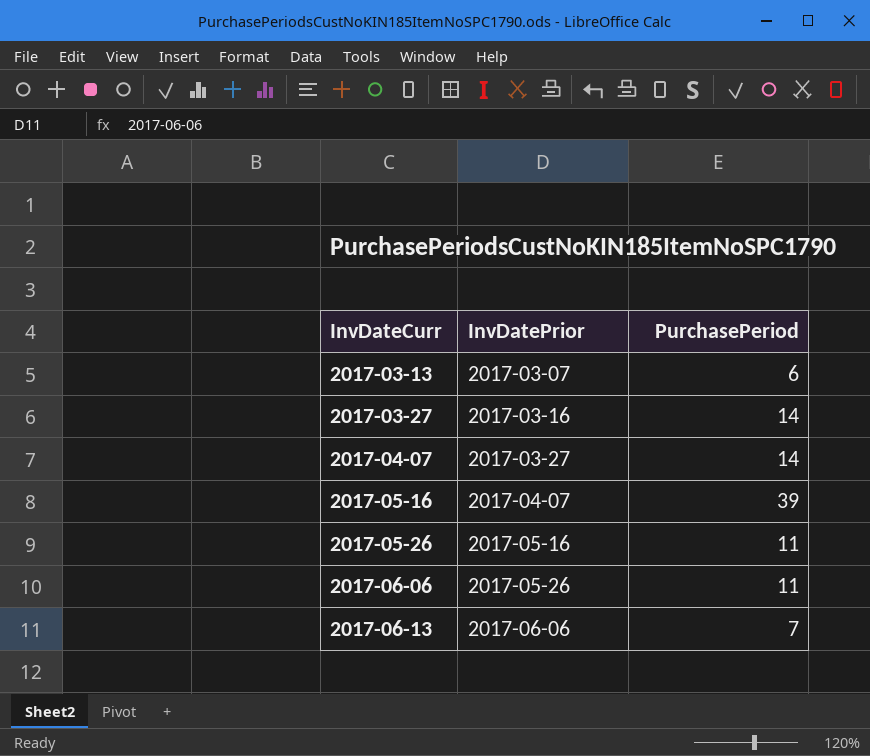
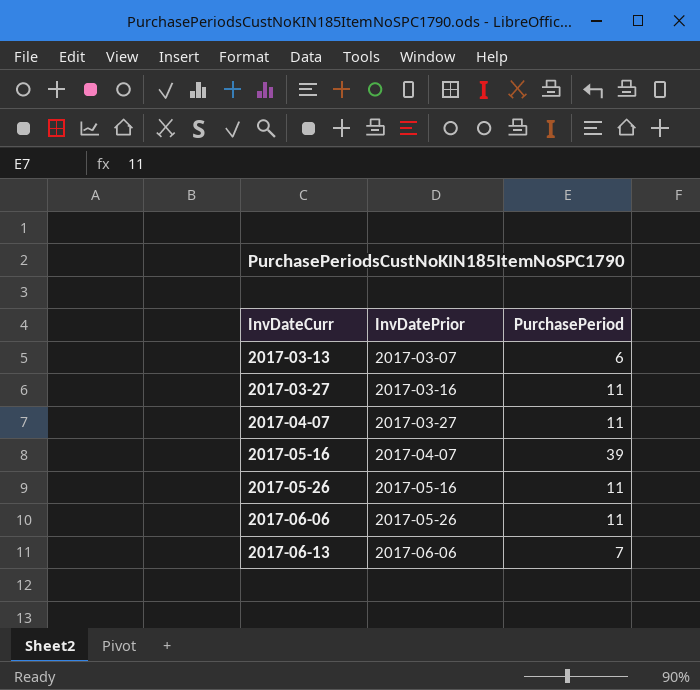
2017-03-27 | PurchasePeriod: 14 -> 11
2017-04-07 | PurchasePeriod: 14 -> 11

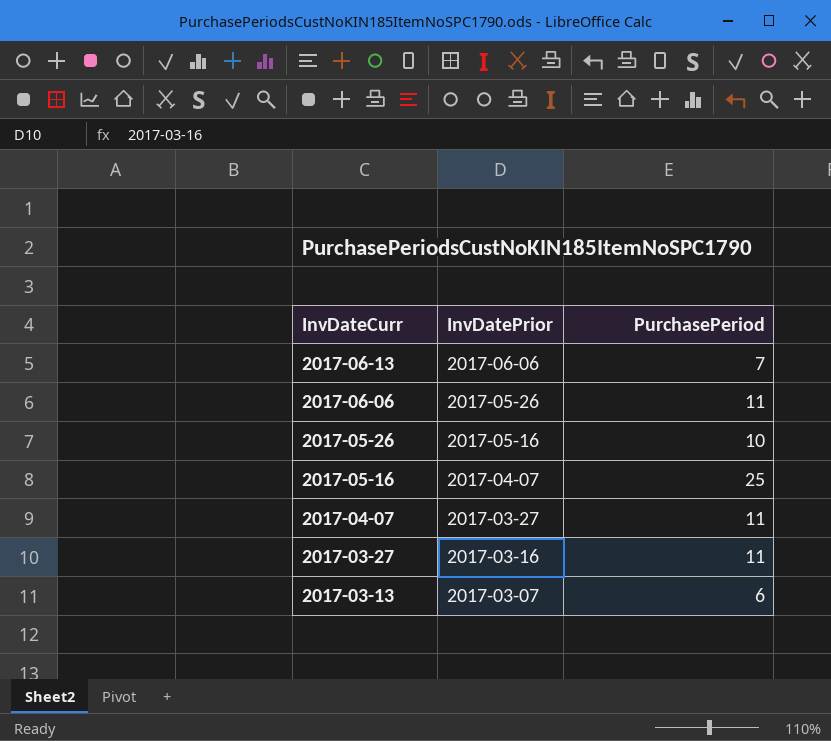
row order: InvDateCurr ascending -> InvDateCurr descending
2017-05-26 | PurchasePeriod: 11 -> 10
2017-05-16 | PurchasePeriod: 39 -> 25

